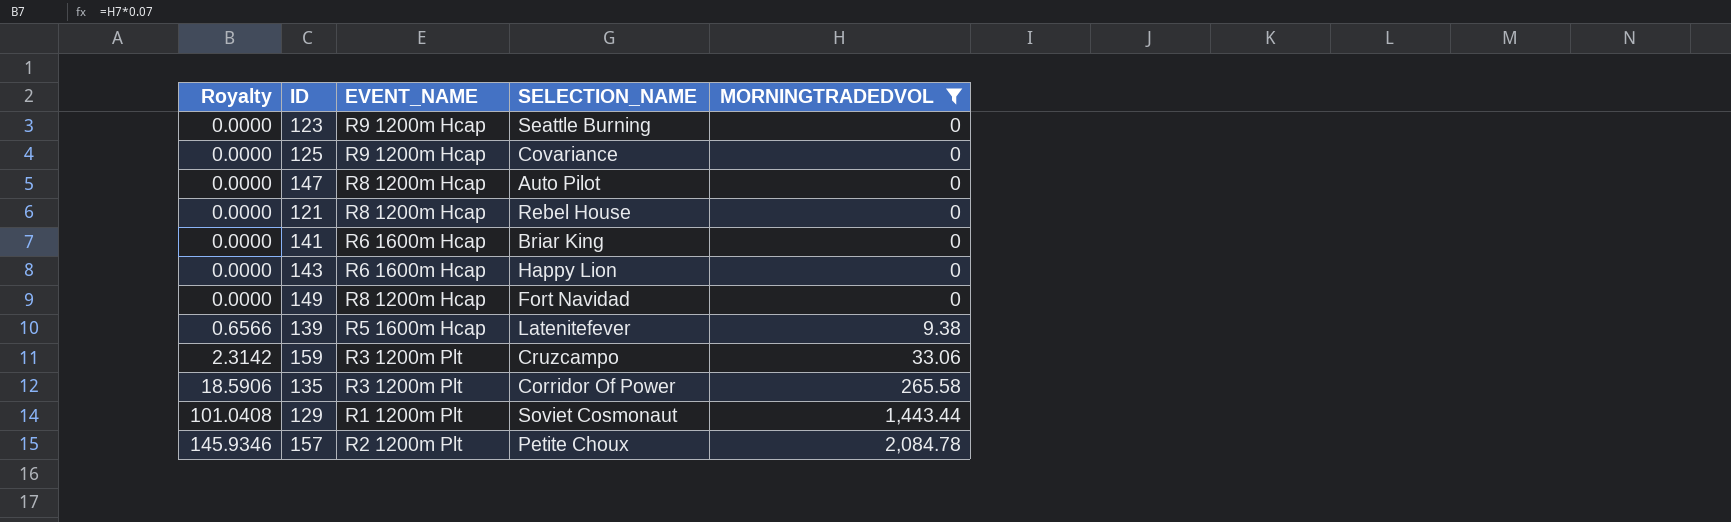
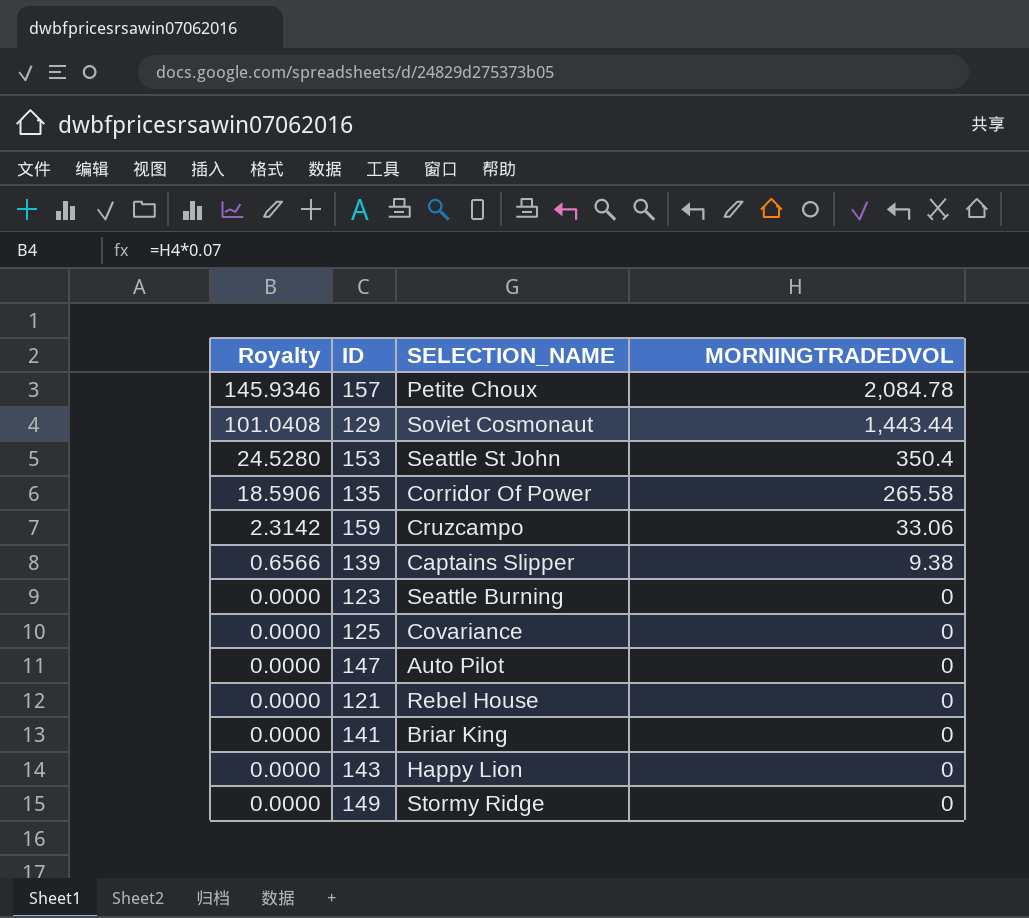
filter: MORNINGTRADEDVOL != 350.4 -> none
row order: Royalty ascending -> Royalty descending
column EVENT_NAME | position: 3 -> none
139 | SELECTION_NAME: Latenitefever -> Captains Slipper
149 | SELECTION_NAME: Fort Navidad -> Stormy Ridge

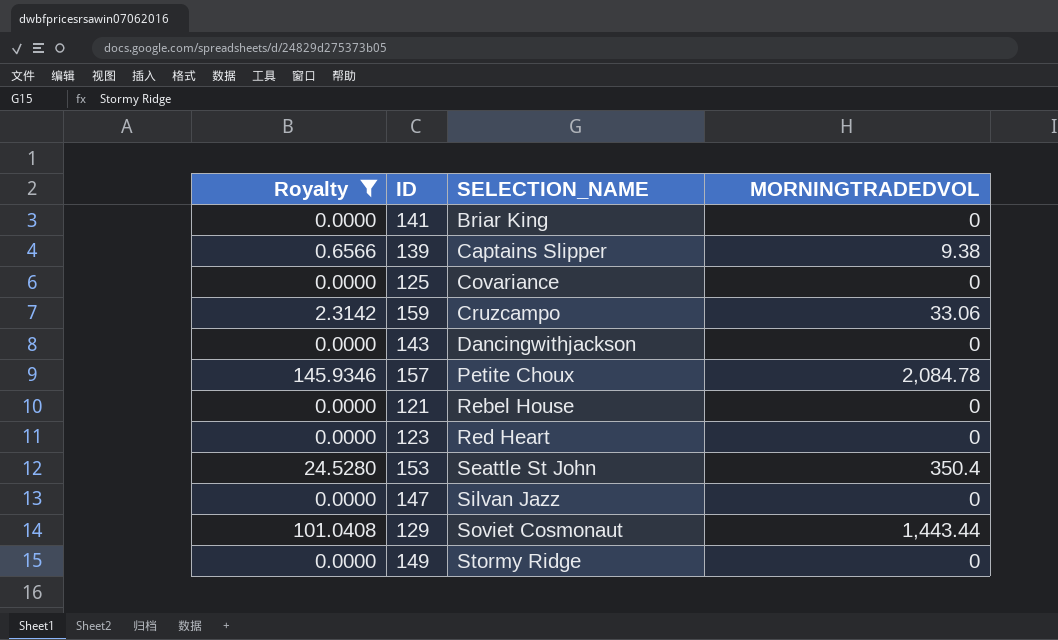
filter: none -> Royalty != 18.5906
row order: Royalty descending -> SELECTION_NAME ascending
143 | SELECTION_NAME: Happy Lion -> Dancingwithjackson
123 | SELECTION_NAME: Seattle Burning -> Red Heart
147 | SELECTION_NAME: Auto Pilot -> Silvan Jazz

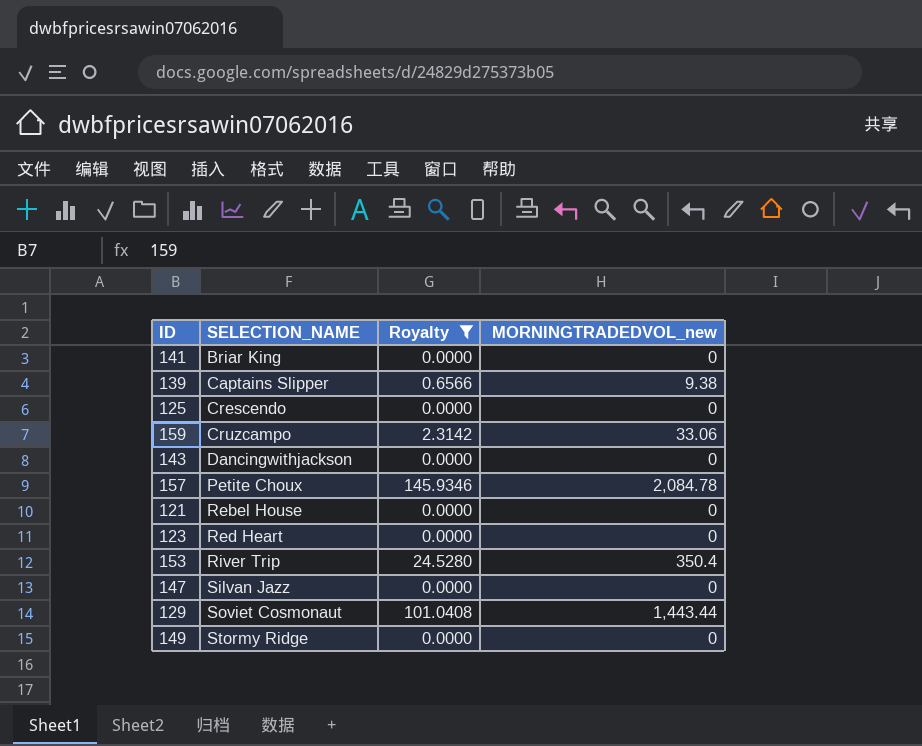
column Royalty | position: 1 -> 3
column name: MORNINGTRADEDVOL -> MORNINGTRADEDVOL_new
125 | SELECTION_NAME: Covariance -> Crescendo
153 | SELECTION_NAME: Seattle St John -> River Trip

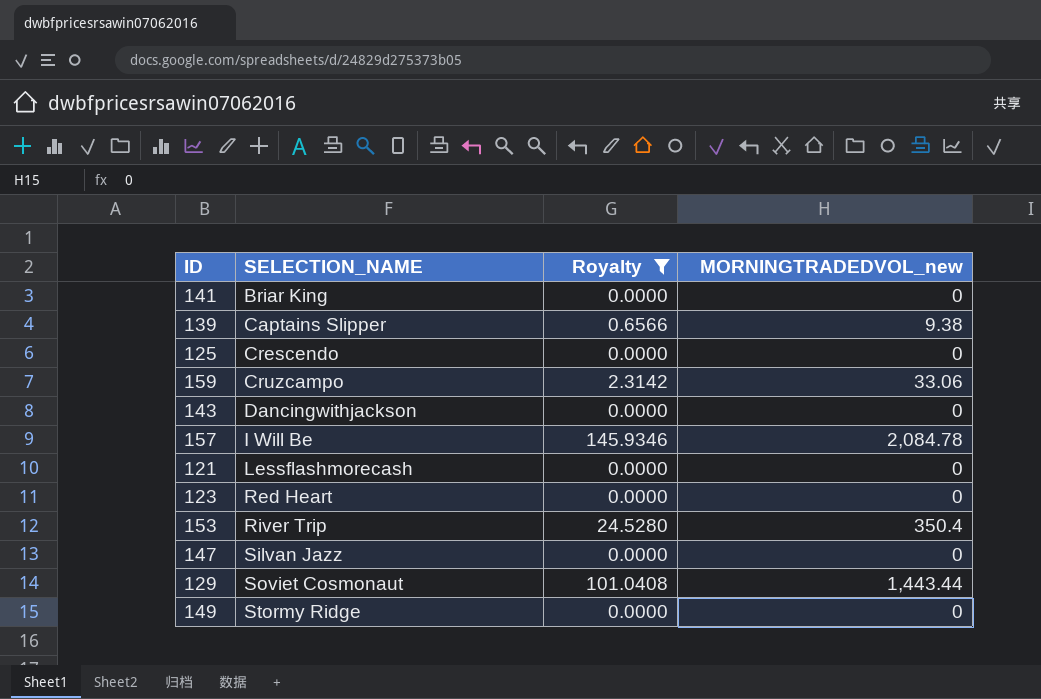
157 | SELECTION_NAME: Petite Choux -> I Will Be
121 | SELECTION_NAME: Rebel House -> Lessflashmorecash

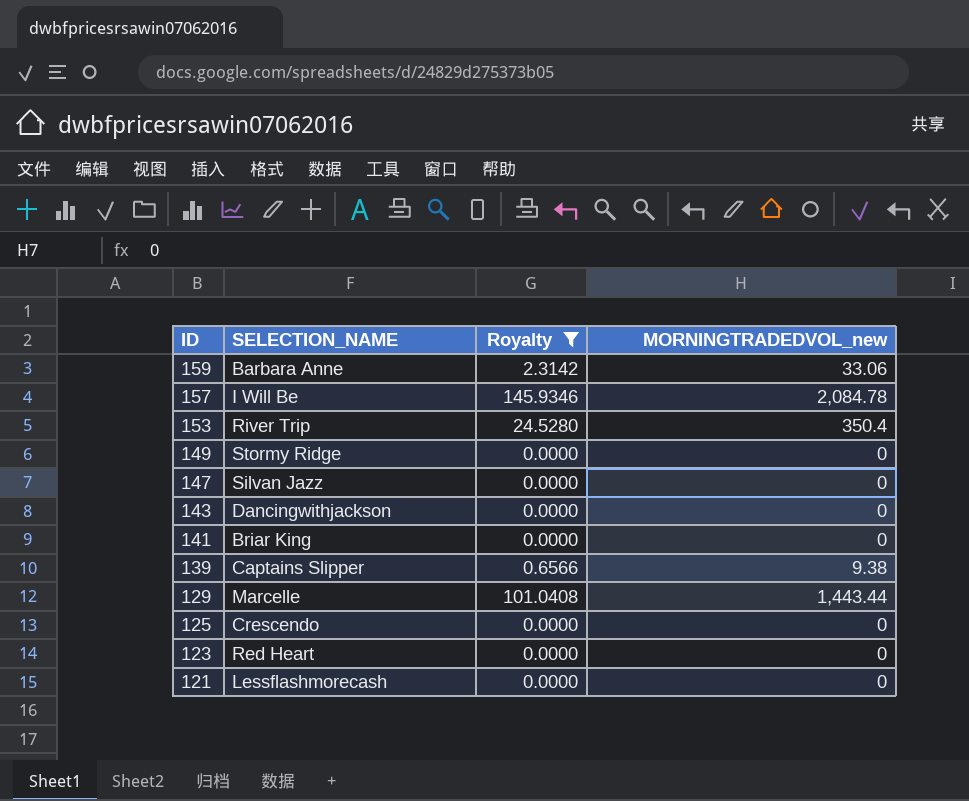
row order: SELECTION_NAME ascending -> ID descending
159 | SELECTION_NAME: Cruzcampo -> Barbara Anne
129 | SELECTION_NAME: Soviet Cosmonaut -> Marcelle

